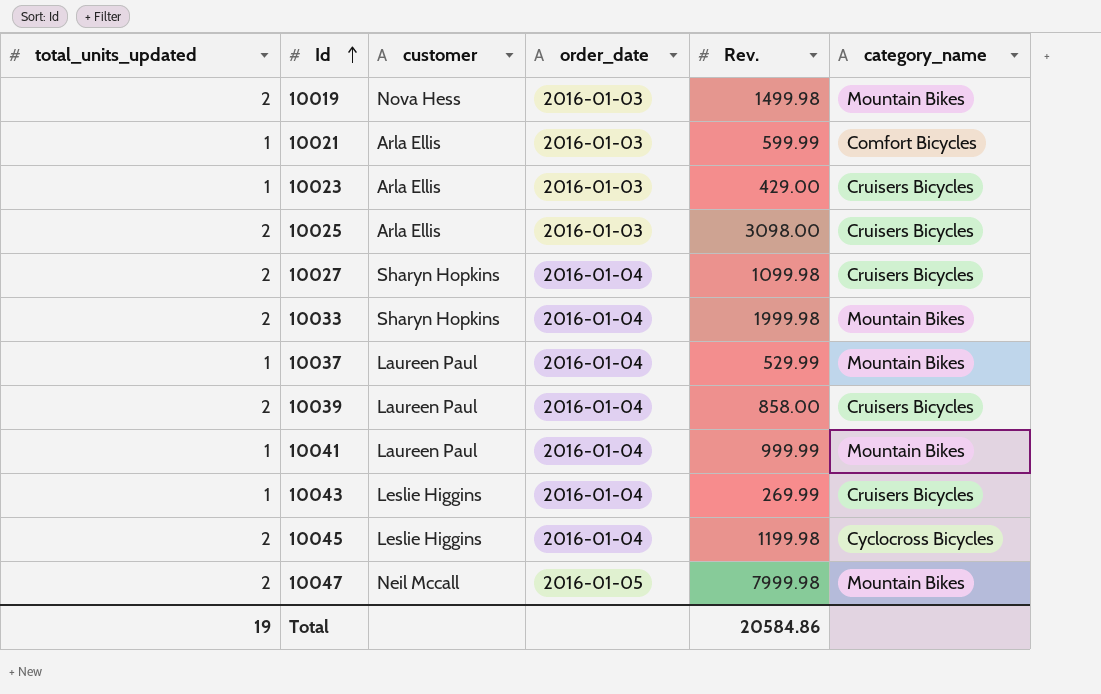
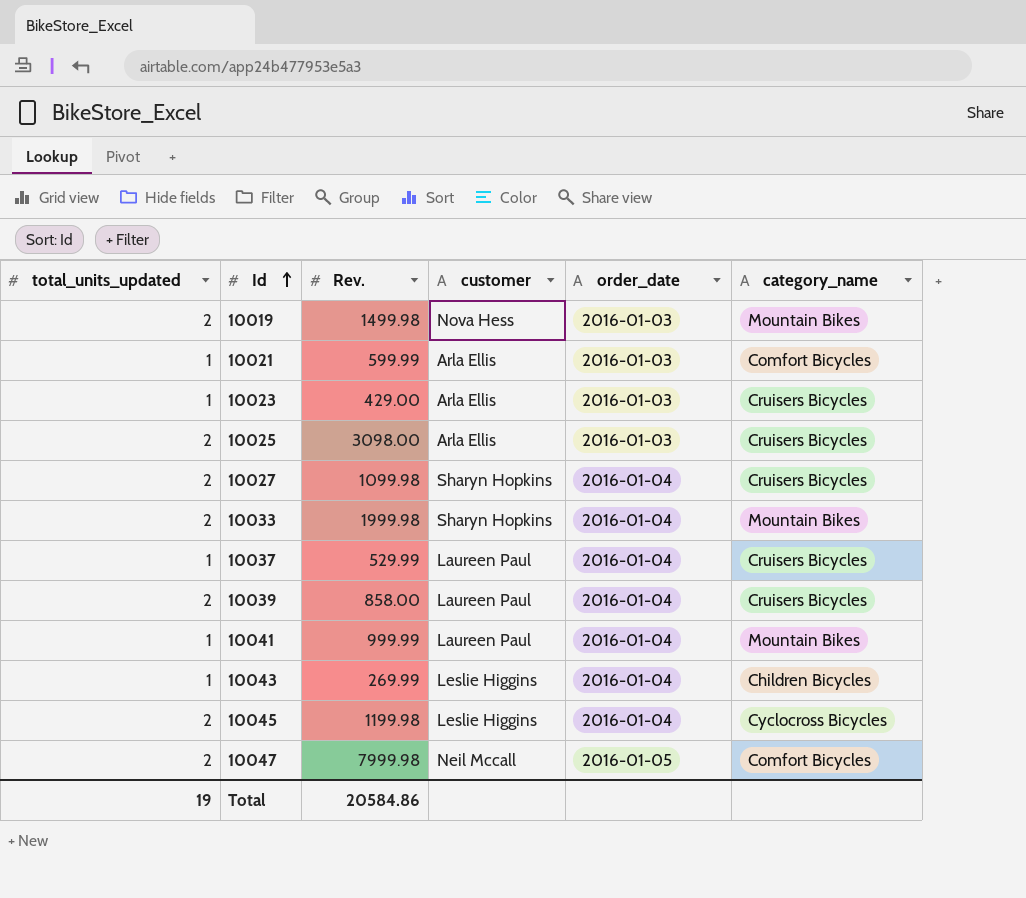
column Rev. | position: 5 -> 3
10037 | category_name: Mountain Bikes -> Cruisers Bicycles
10043 | category_name: Cruisers Bicycles -> Children Bicycles
10047 | category_name: Mountain Bikes -> Comfort Bicycles

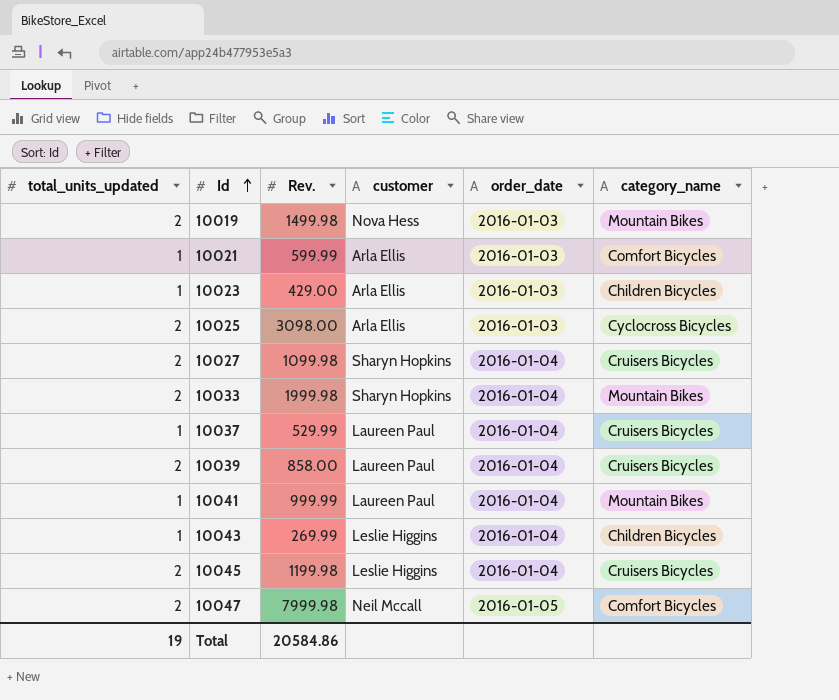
10023 | category_name: Cruisers Bicycles -> Children Bicycles
10025 | category_name: Cruisers Bicycles -> Cyclocross Bicycles
10045 | category_name: Cyclocross Bicycles -> Cruisers Bicycles

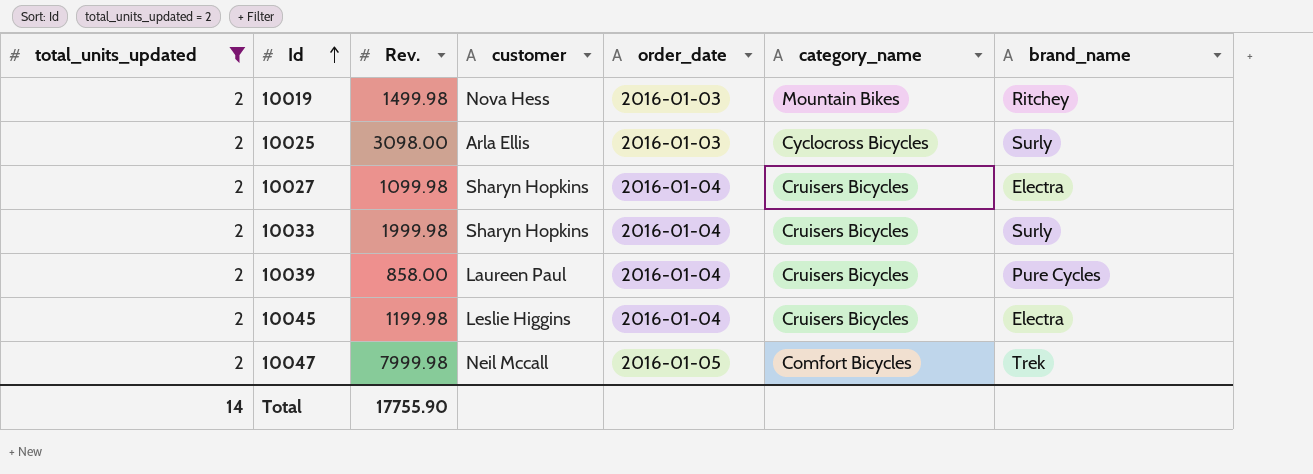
filter: none -> total_units_updated = 2
column brand_name | position: none -> 7
10033 | category_name: Mountain Bikes -> Cruisers Bicycles
Total | total_units_updated: 19 -> 14
Total | Rev.: 20584.86 -> 17755.90

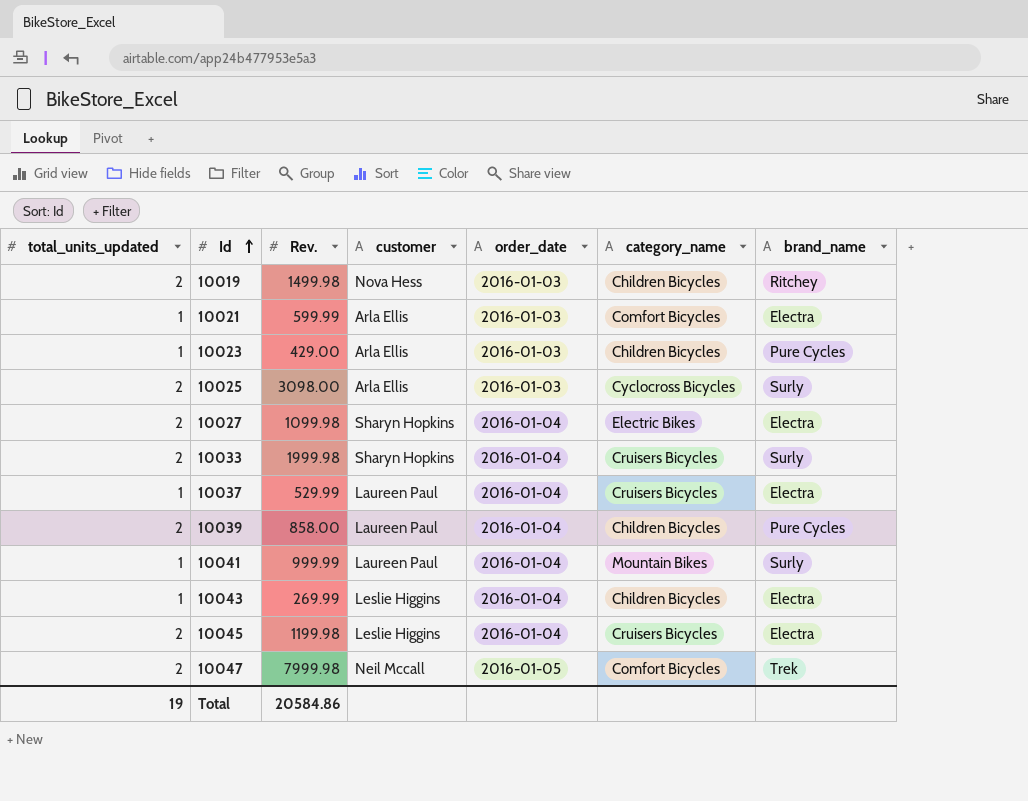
filter: total_units_updated = 2 -> none
10019 | category_name: Mountain Bikes -> Children Bicycles
10027 | category_name: Cruisers Bicycles -> Electric Bikes
10039 | category_name: Cruisers Bicycles -> Children Bicycles
Total | total_units_updated: 14 -> 19
Total | Rev.: 17755.90 -> 20584.86

